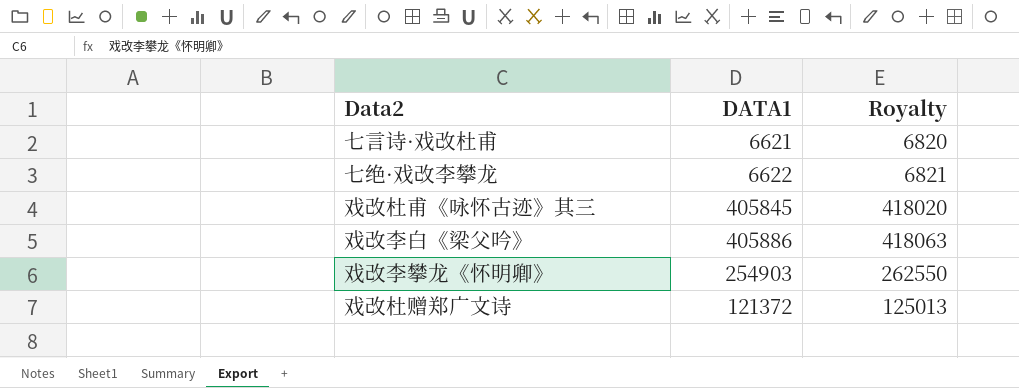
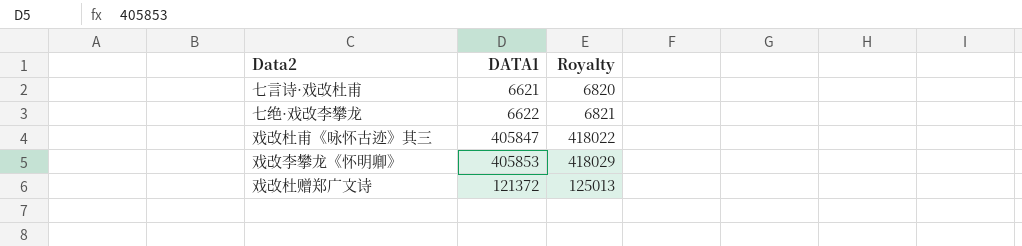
row 戏改李白《梁父吟》: 405886 | 418063 -> none
戏改杜甫《咏怀古迹》其三 | DATA1: 405845 -> 405847
戏改杜甫《咏怀古迹》其三 | Royalty: 418020 -> 418022
戏改李攀龙《怀明卿》 | DATA1: 254903 -> 405853
戏改李攀龙《怀明卿》 | Royalty: 262550 -> 418029

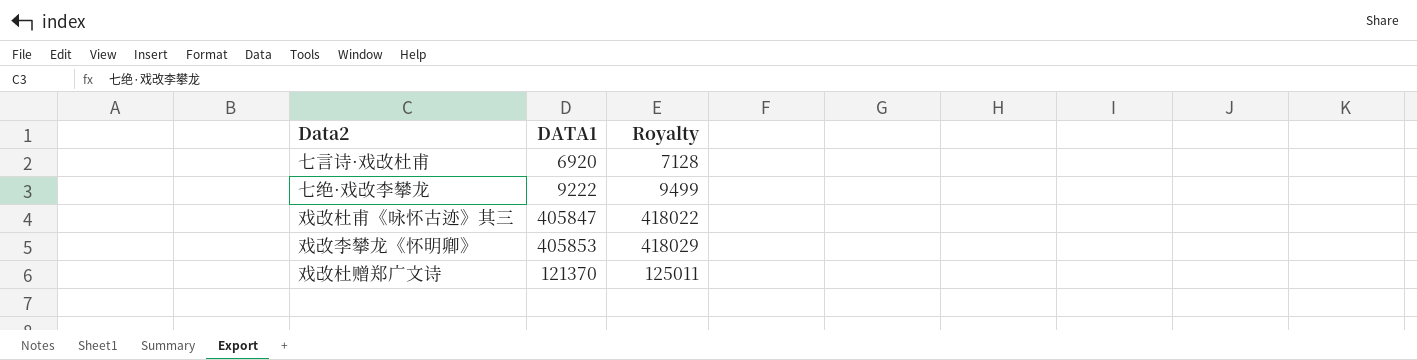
七言诗·戏改杜甫 | DATA1: 6621 -> 6920
七言诗·戏改杜甫 | Royalty: 6820 -> 7128
七绝·戏改李攀龙 | DATA1: 6622 -> 9222
七绝·戏改李攀龙 | Royalty: 6821 -> 9499
戏改杜赠郑广文诗 | DATA1: 121372 -> 121370
戏改杜赠郑广文诗 | Royalty: 125013 -> 125011

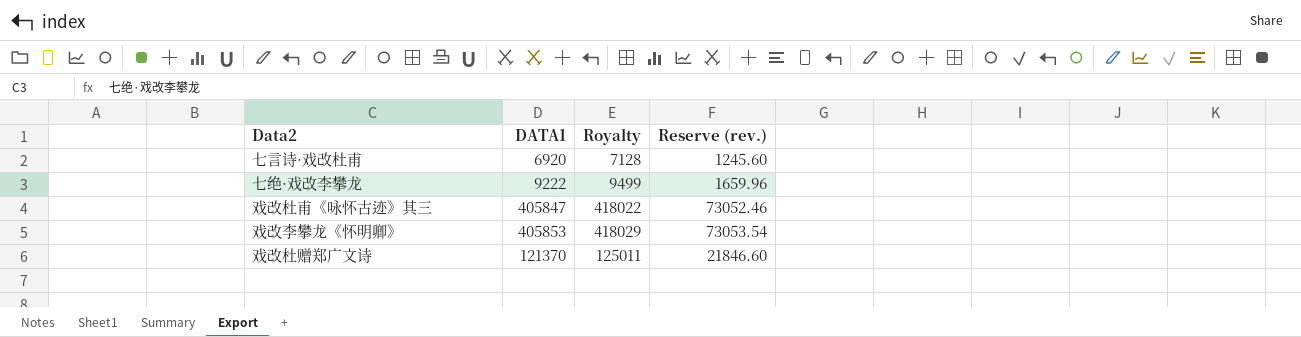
column Reserve (rev.) | formula: none -> [DATA1] * 0.18

